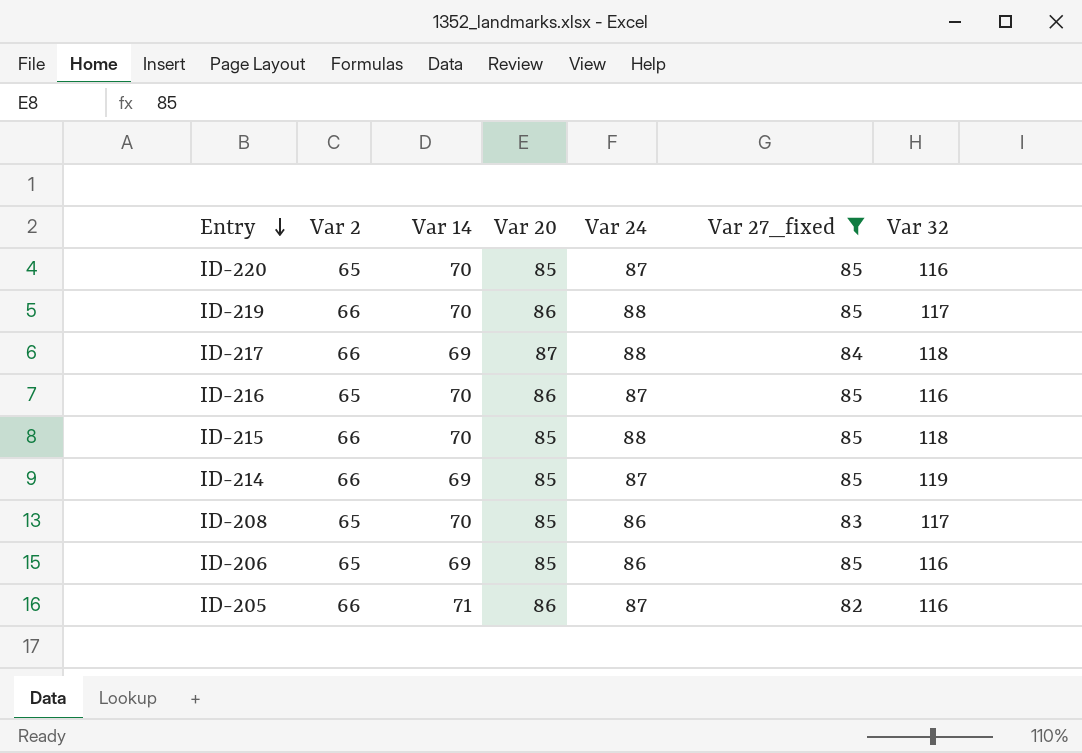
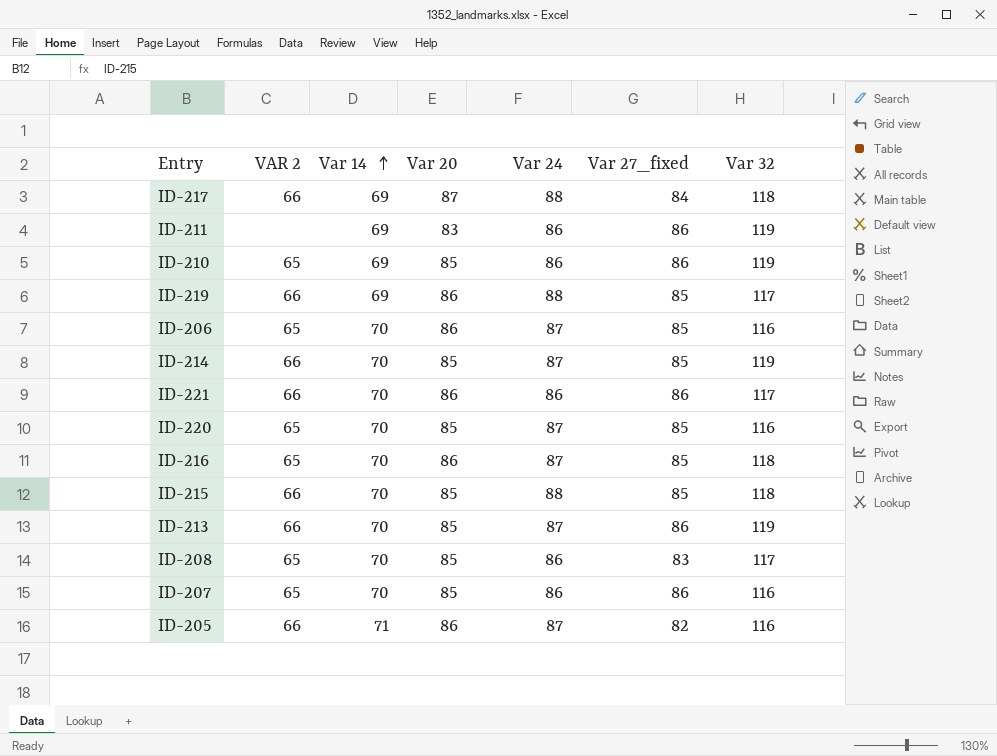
filter: Var 27_fixed != 86 -> none
row order: Entry descending -> Var 14 ascending
column name: Var 2 -> VAR 2
ID-219 | Var 14: 70 -> 69
ID-206 | Var 14: 69 -> 70
ID-206 | Var 20: 85 -> 86
ID-206 | Var 24: 86 -> 87
ID-214 | Var 14: 69 -> 70
ID-216 | Var 32: 116 -> 118

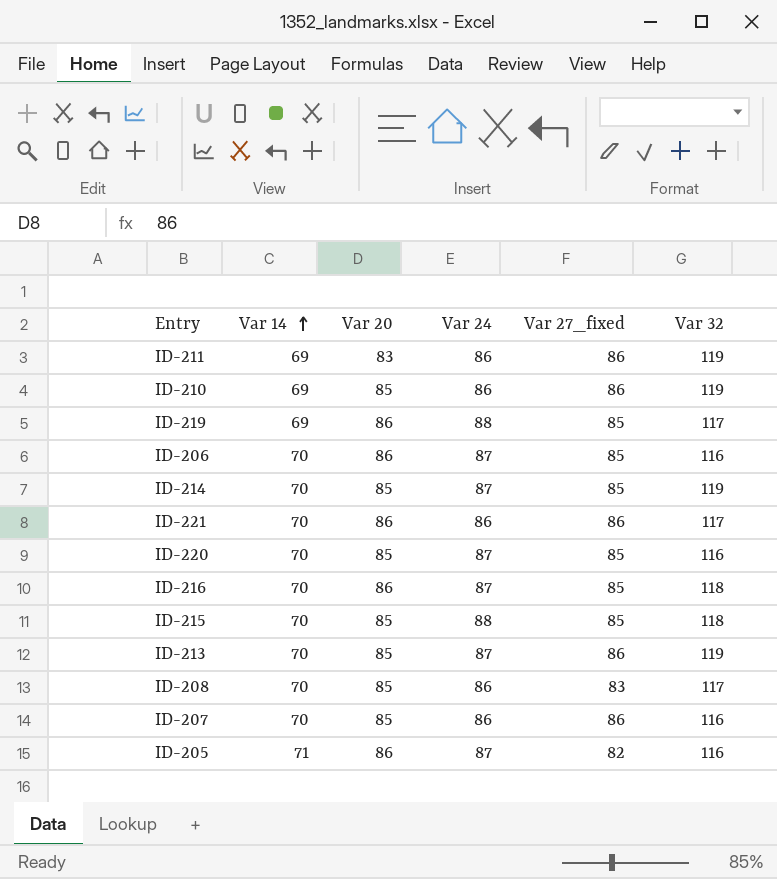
column VAR 2 | position: 2 -> none
row ID-217: 66 | 69 | 87 | 88 | 84 | 118 -> none

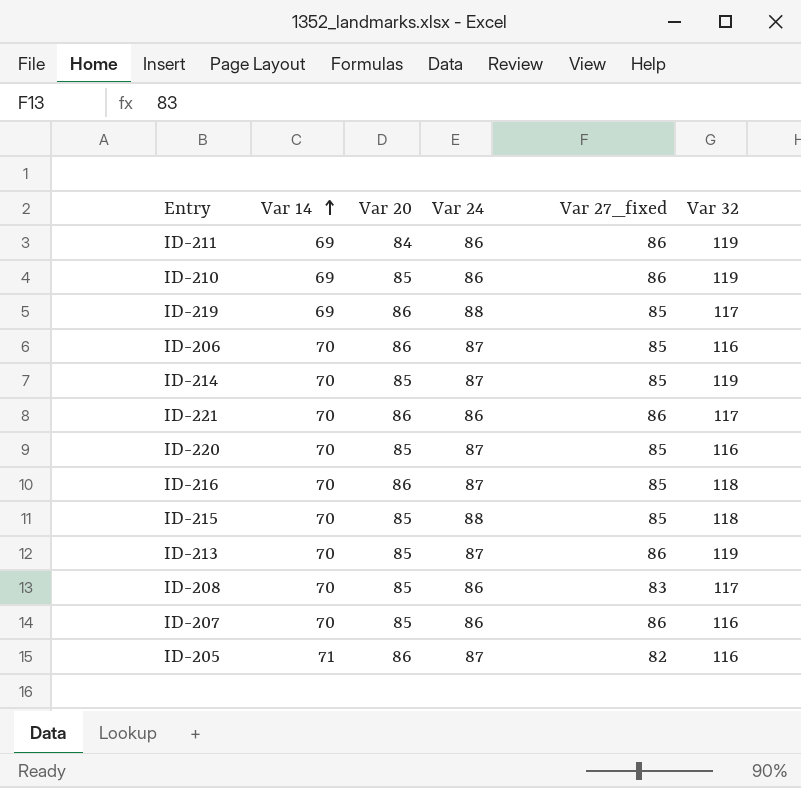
ID-211 | Var 20: 83 -> 84

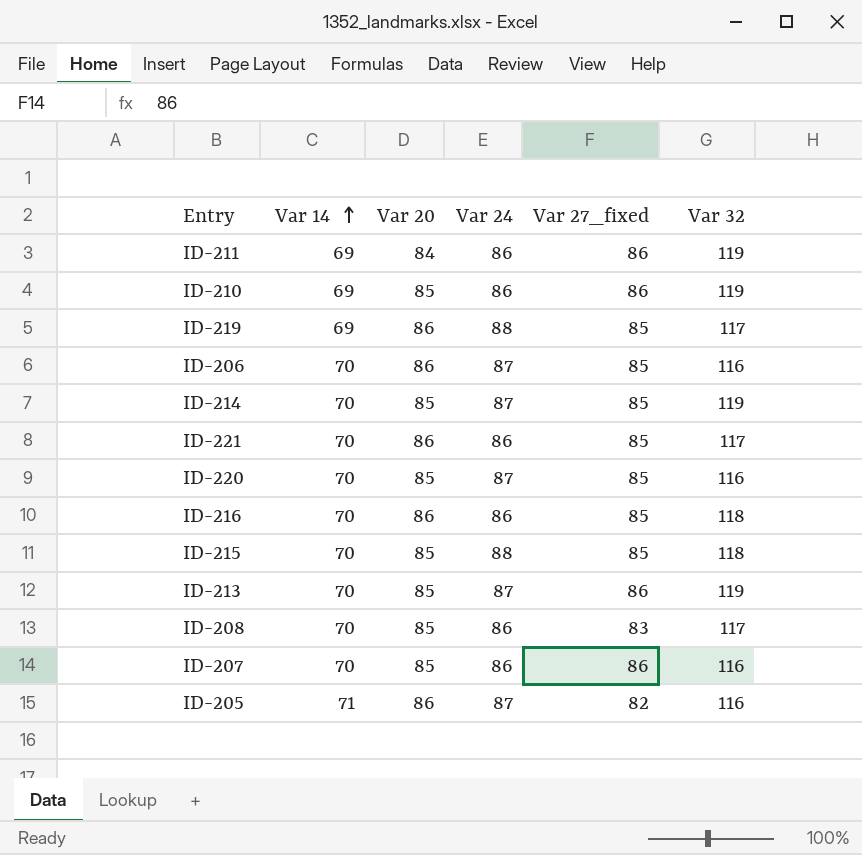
ID-221 | Var 27_fixed: 86 -> 85
ID-216 | Var 24: 87 -> 86

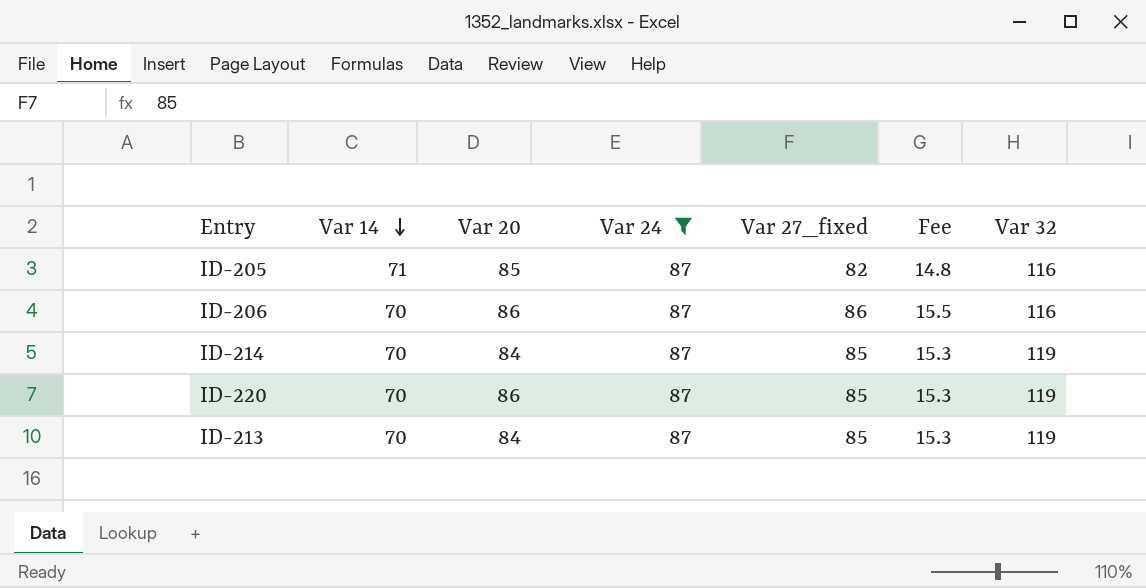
filter: none -> Var 24 = 87
row order: Var 14 ascending -> Var 14 descending
column Fee | formula: none -> [Var 27_fixed] * 0.18
ID-205 | Var 20: 86 -> 85
ID-206 | Var 27_fixed: 85 -> 86
ID-214 | Var 20: 85 -> 84
ID-220 | Var 20: 85 -> 86
ID-220 | Var 32: 116 -> 119
ID-213 | Var 20: 85 -> 84
ID-213 | Var 27_fixed: 86 -> 85

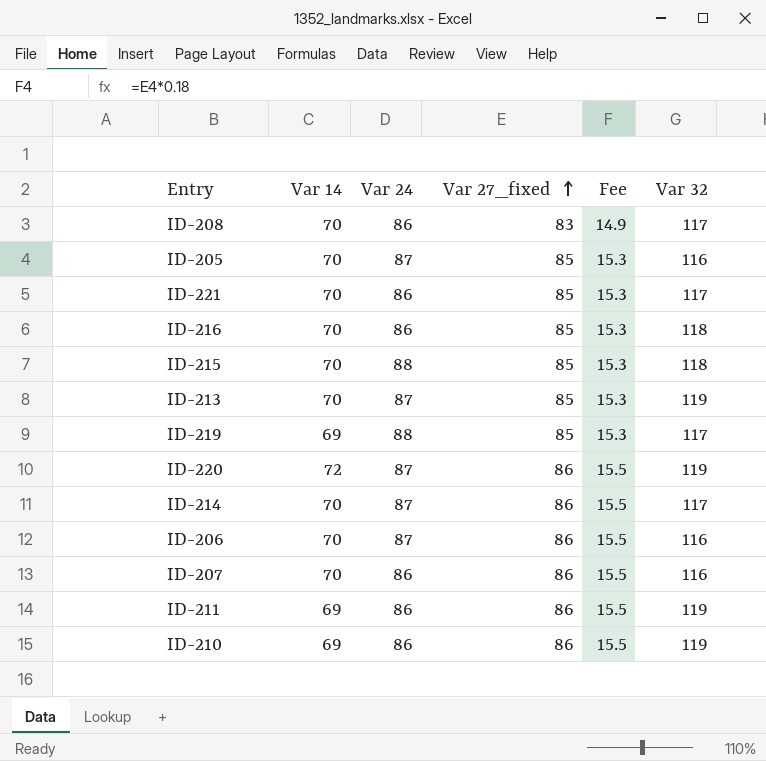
filter: Var 24 = 87 -> none
row order: Var 14 descending -> Var 27_fixed ascending
column Var 20 | position: 3 -> none
ID-205 | Var 14: 71 -> 70
ID-205 | Var 27_fixed: 82 -> 85
ID-205 | Fee: 14.8 -> 15.3
ID-220 | Var 14: 70 -> 72
ID-220 | Var 27_fixed: 85 -> 86
ID-220 | Fee: 15.3 -> 15.5
ID-214 | Var 27_fixed: 85 -> 86
ID-214 | Fee: 15.3 -> 15.5
ID-214 | Var 32: 119 -> 117

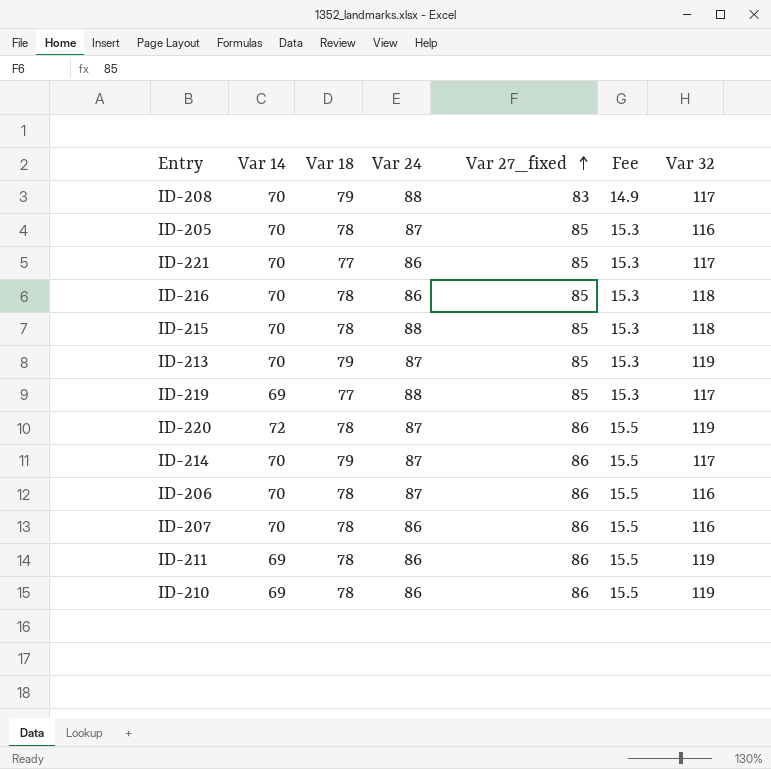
column Var 18 | position: none -> 3
ID-208 | Var 24: 86 -> 88

